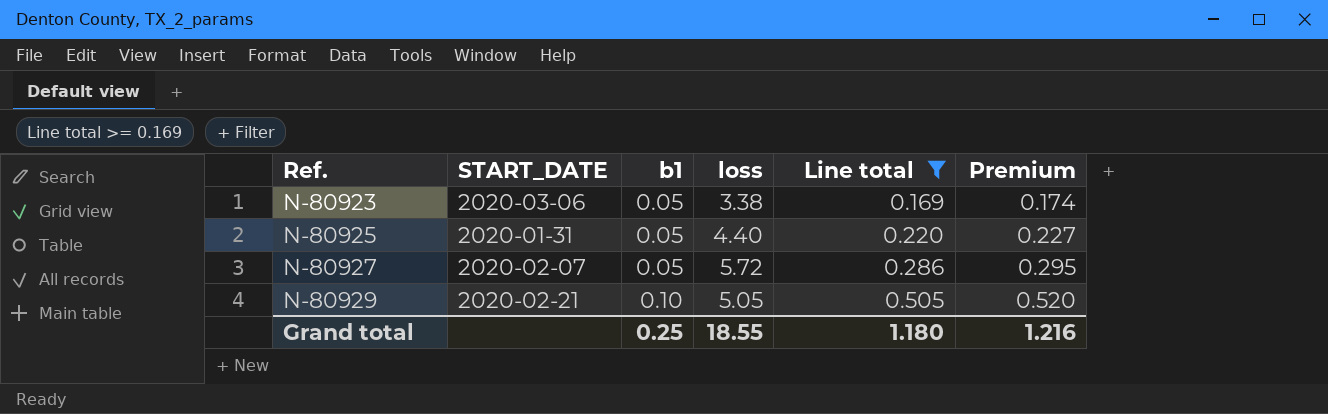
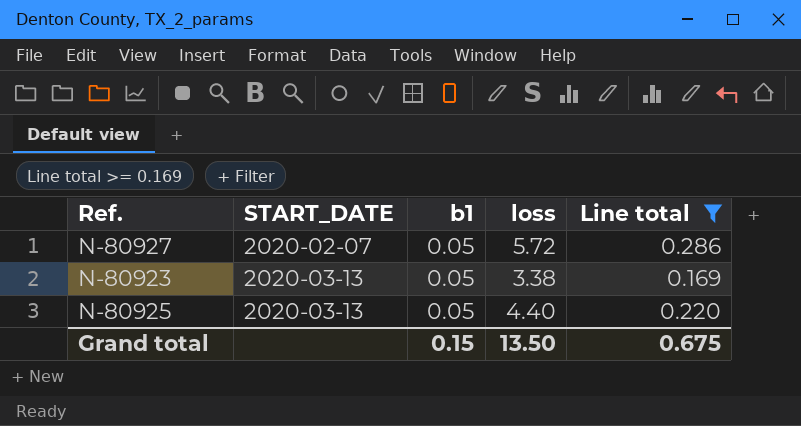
row order: Ref. ascending -> START_DATE ascending
column Premium | formula: [Line total] * 1.03 -> none
row N-80929: 2020-02-21 | 0.10 | 5.05 | 0.505 | 0.520 -> none
N-80923 | START_DATE: 2020-03-06 -> 2020-03-13
N-80925 | START_DATE: 2020-01-31 -> 2020-03-13
Grand total | b1: 0.25 -> 0.15
Grand total | loss: 18.55 -> 13.50
Grand total | Line total: 1.180 -> 0.675

